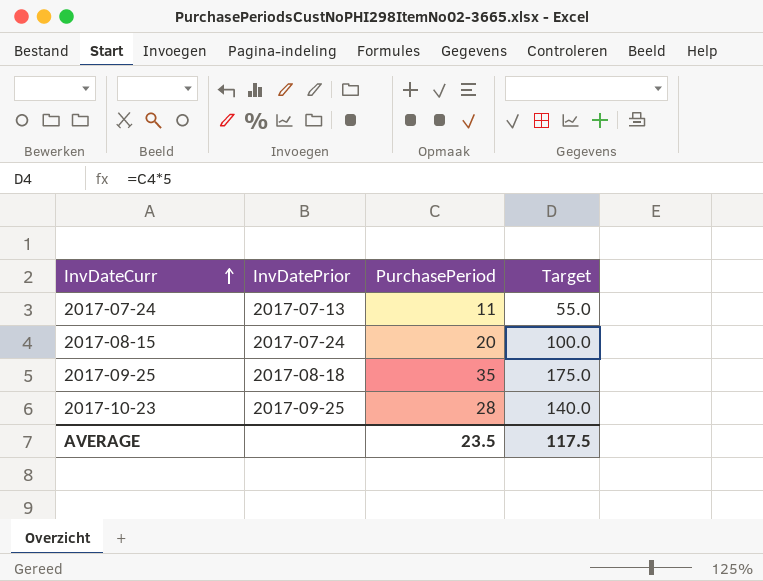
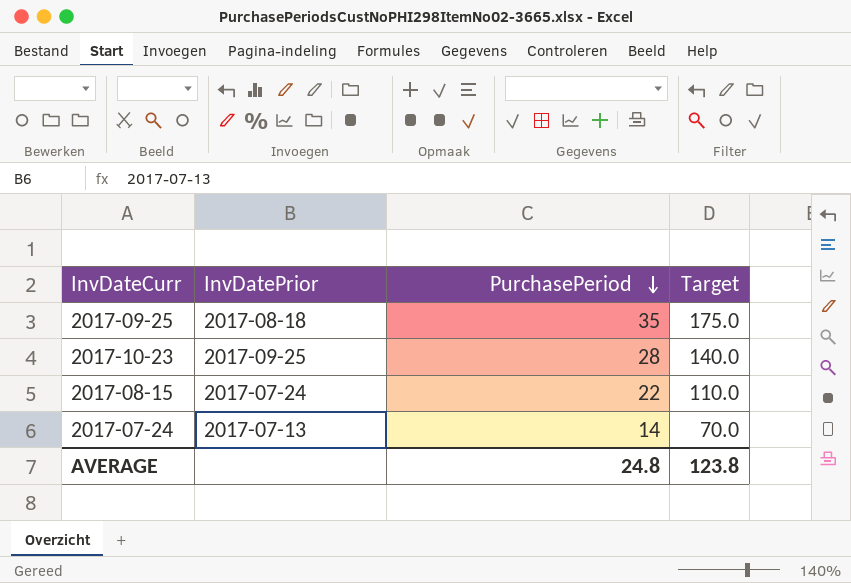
row order: InvDateCurr ascending -> PurchasePeriod descending
2017-08-15 | PurchasePeriod: 20 -> 22
2017-08-15 | Target: 100.0 -> 110.0
2017-07-24 | PurchasePeriod: 11 -> 14
2017-07-24 | Target: 55.0 -> 70.0
AVERAGE | PurchasePeriod: 23.5 -> 24.8
AVERAGE | Target: 117.5 -> 123.8

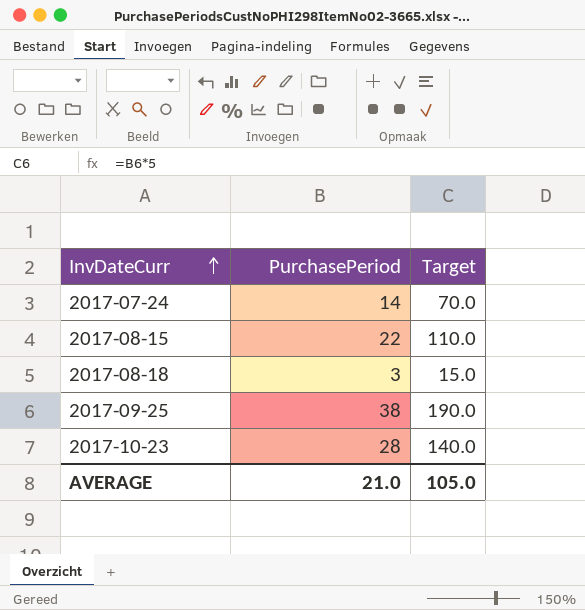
row order: PurchasePeriod descending -> InvDateCurr ascending
column InvDatePrior | position: 2 -> none
row 2017-08-18: none -> 3 | 15.0
2017-09-25 | PurchasePeriod: 35 -> 38
2017-09-25 | Target: 175.0 -> 190.0
AVERAGE | PurchasePeriod: 24.8 -> 21.0
AVERAGE | Target: 123.8 -> 105.0

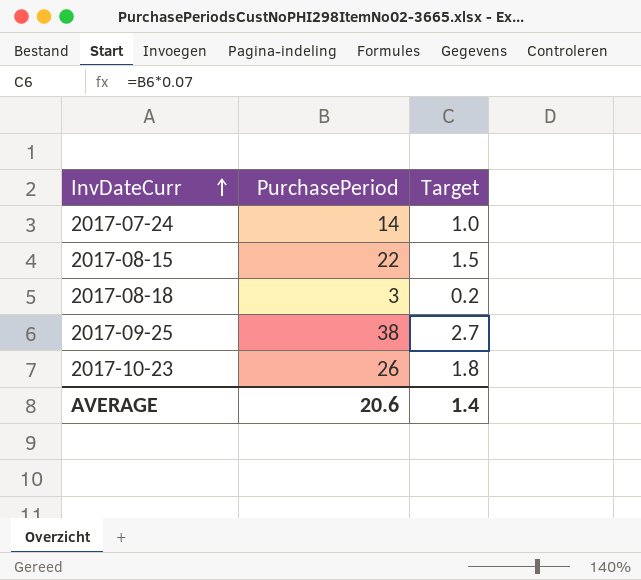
column Target | formula: [PurchasePeriod] * 5 -> [PurchasePeriod] * 0.07
2017-10-23 | PurchasePeriod: 28 -> 26
AVERAGE | PurchasePeriod: 21.0 -> 20.6
AVERAGE | Target: 105.0 -> 1.4

